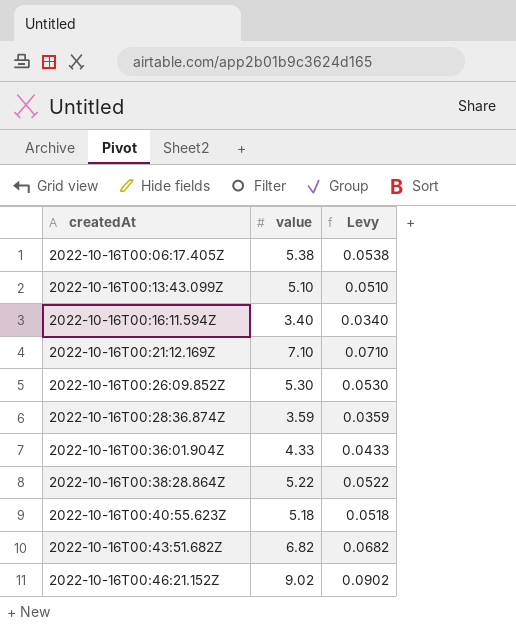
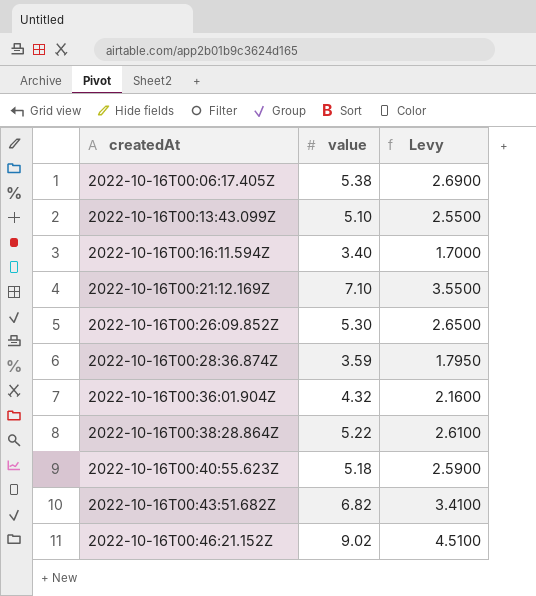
column Levy | formula: [value] * 0.01 -> [value] * 0.5
2022-10-16T00:36:01.904Z | value: 4.33 -> 4.32

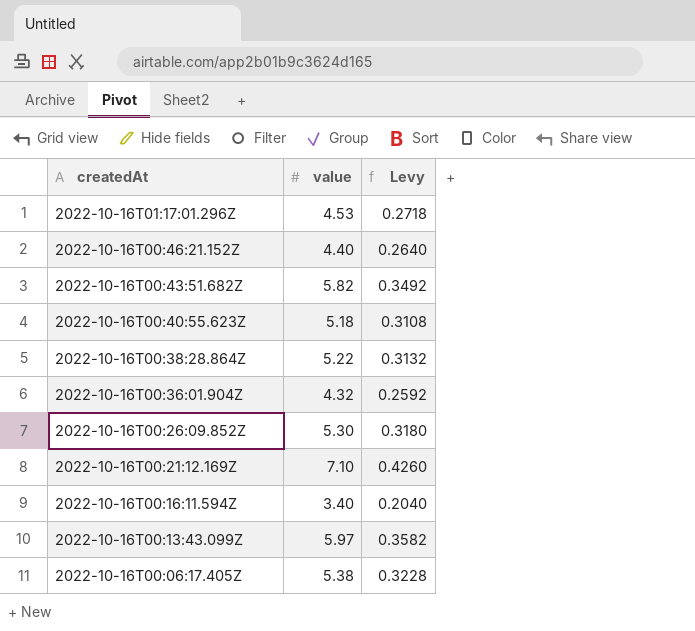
row order: createdAt ascending -> createdAt descending
column Levy | formula: [value] * 0.5 -> [value] * 0.06
row 2022-10-16T00:28:36.874Z: 3.59 | 1.7950 -> none
row 2022-10-16T01:17:01.296Z: none -> 4.53 | 0.2718
2022-10-16T00:46:21.152Z | value: 9.02 -> 4.40
2022-10-16T00:43:51.682Z | value: 6.82 -> 5.82
2022-10-16T00:13:43.099Z | value: 5.10 -> 5.97

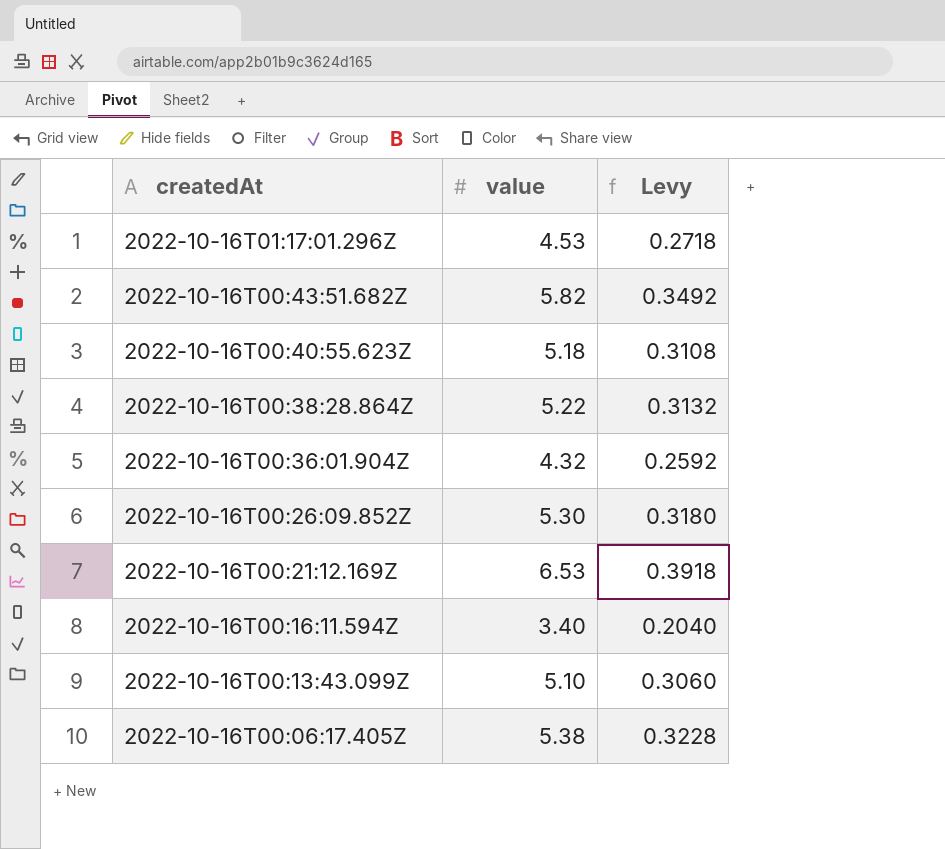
row 2022-10-16T00:46:21.152Z: 4.40 | 0.2640 -> none
2022-10-16T00:21:12.169Z | value: 7.10 -> 6.53
2022-10-16T00:21:12.169Z | Levy: 0.4260 -> 0.3918
2022-10-16T00:13:43.099Z | value: 5.97 -> 5.10
2022-10-16T00:13:43.099Z | Levy: 0.3582 -> 0.3060

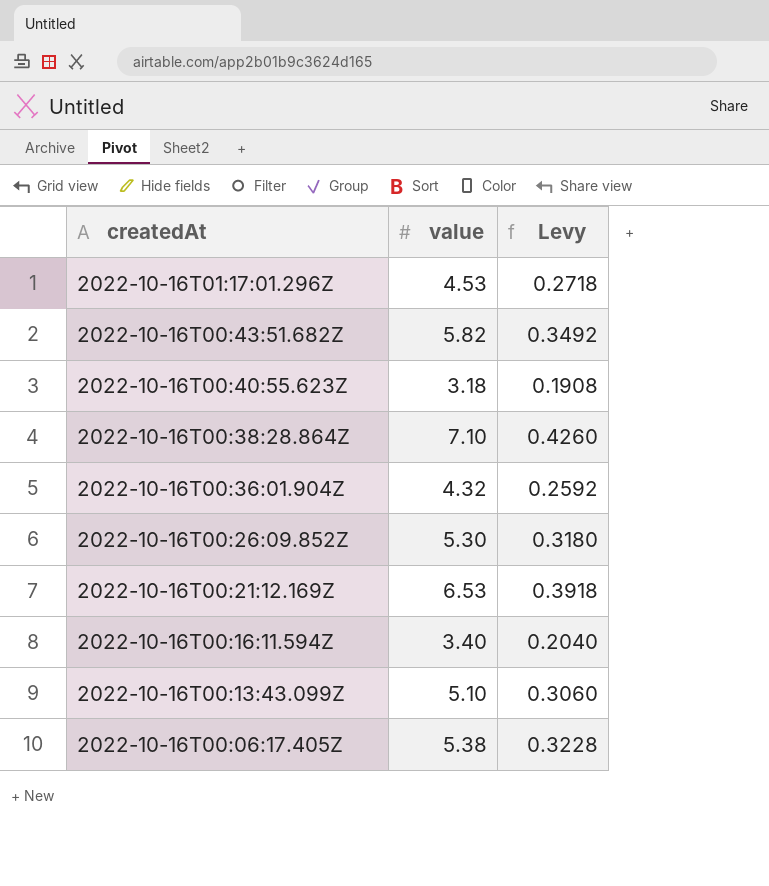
2022-10-16T00:40:55.623Z | value: 5.18 -> 3.18
2022-10-16T00:40:55.623Z | Levy: 0.3108 -> 0.1908
2022-10-16T00:38:28.864Z | value: 5.22 -> 7.10
2022-10-16T00:38:28.864Z | Levy: 0.3132 -> 0.4260

